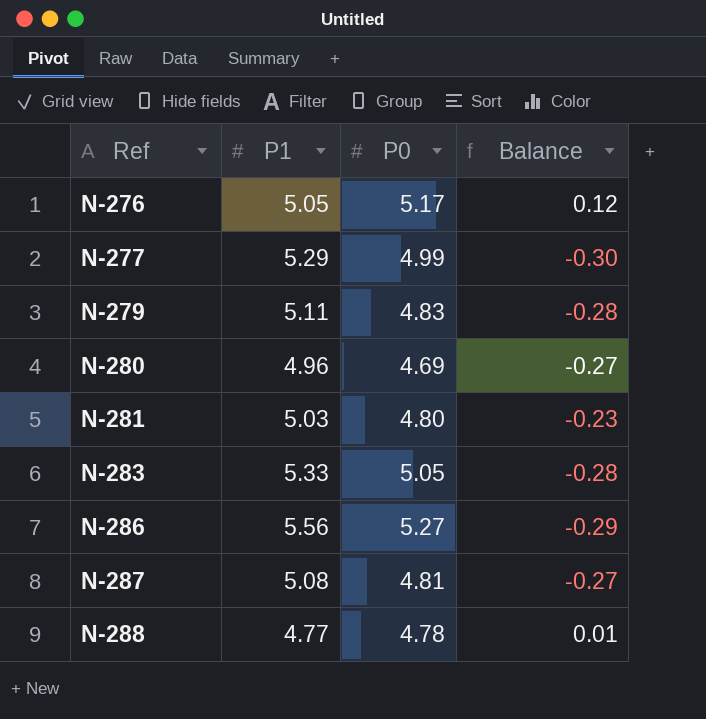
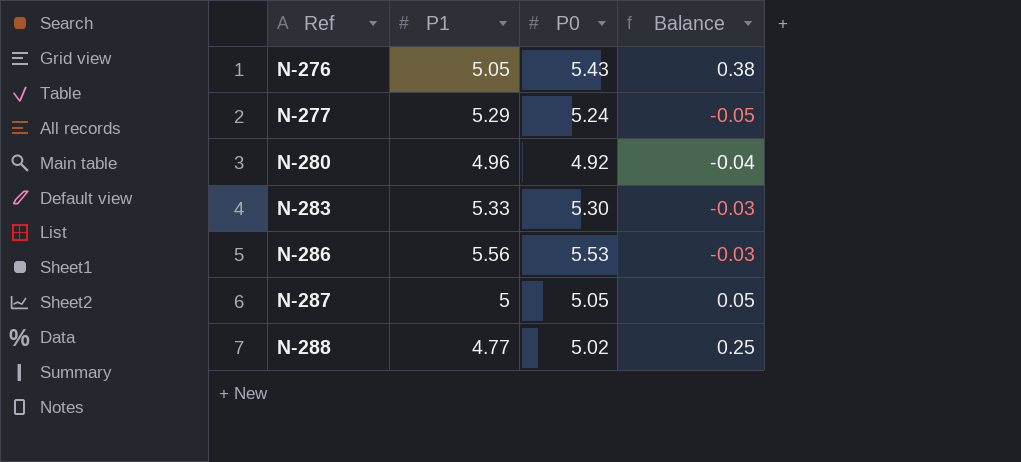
row N-279: 5.11 | 4.83 | -0.28 -> none
row N-281: 5.03 | 4.80 | -0.23 -> none
N-276 | P0: 5.17 -> 5.43
N-276 | Balance: 0.12 -> 0.38
N-277 | P0: 4.99 -> 5.24
N-277 | Balance: -0.30 -> -0.05
N-280 | P0: 4.69 -> 4.92
N-280 | Balance: -0.27 -> -0.04
N-283 | P0: 5.05 -> 5.30
N-283 | Balance: -0.28 -> -0.03
N-286 | P0: 5.27 -> 5.53
N-286 | Balance: -0.29 -> -0.03
N-287 | P1: 5.08 -> 5
N-287 | P0: 4.81 -> 5.05
N-287 | Balance: -0.27 -> 0.05
N-288 | P0: 4.78 -> 5.02
N-288 | Balance: 0.01 -> 0.25

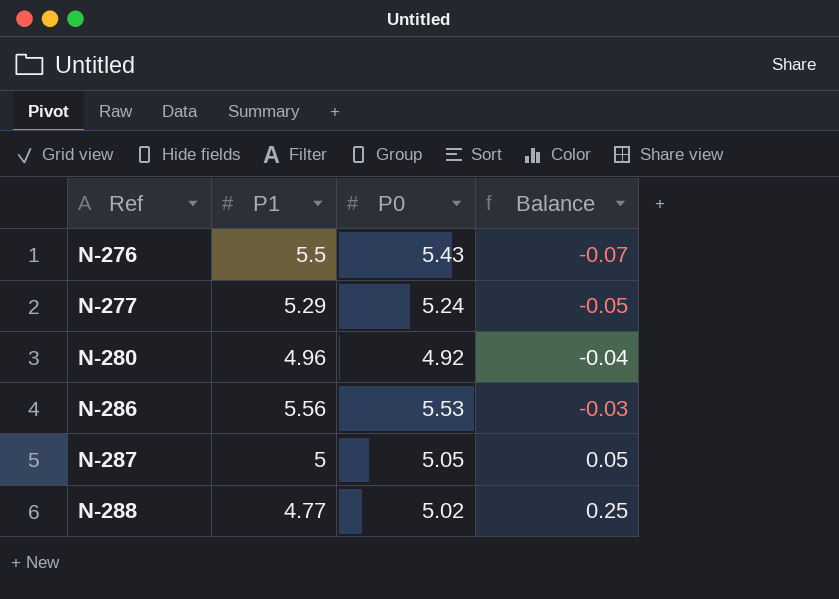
row N-283: 5.33 | 5.30 | -0.03 -> none
N-276 | P1: 5.05 -> 5.5
N-276 | Balance: 0.38 -> -0.07

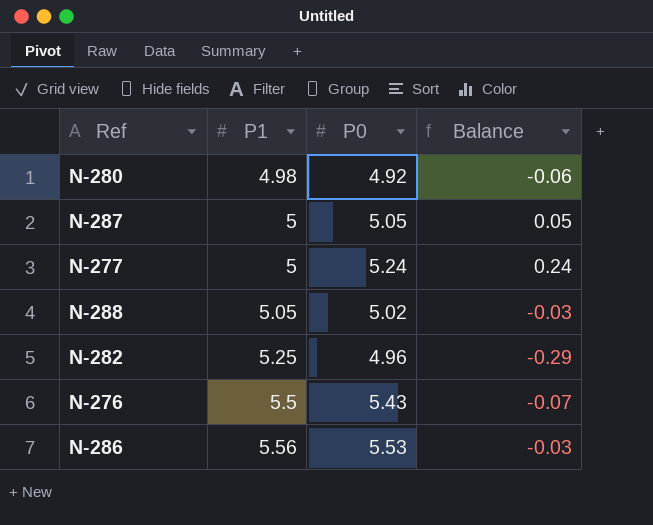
row order: Ref ascending -> P1 ascending
N-280 | P1: 4.96 -> 4.98
N-280 | Balance: -0.04 -> -0.06
N-277 | P1: 5.29 -> 5
N-277 | Balance: -0.05 -> 0.24
N-288 | P1: 4.77 -> 5.05
N-288 | Balance: 0.25 -> -0.03
row N-282: none -> 5.25 | 4.96 | -0.29

